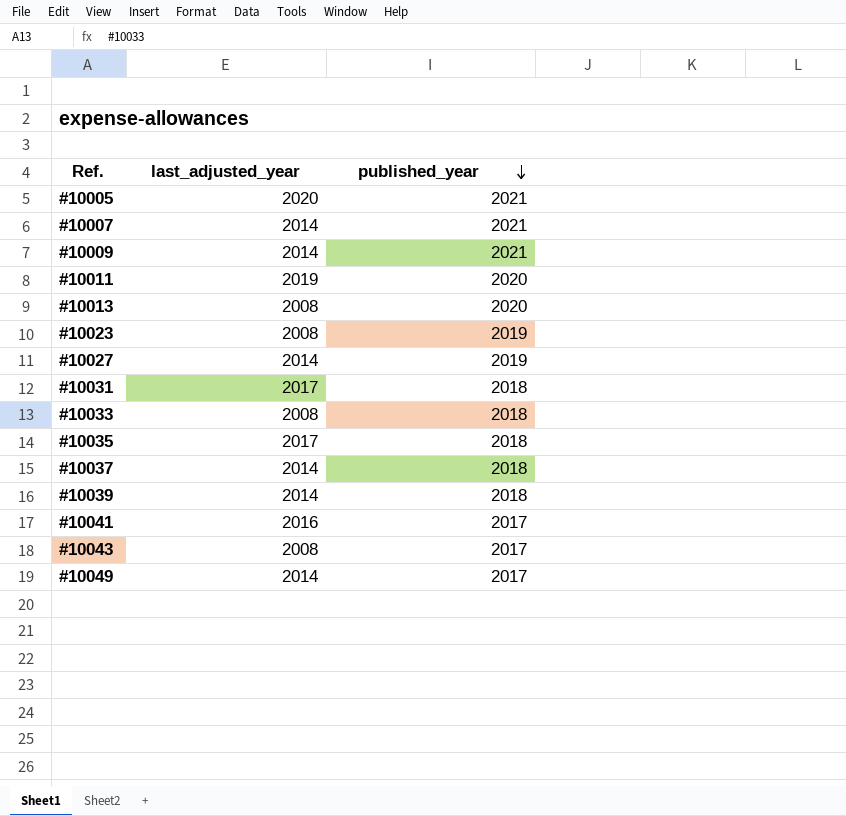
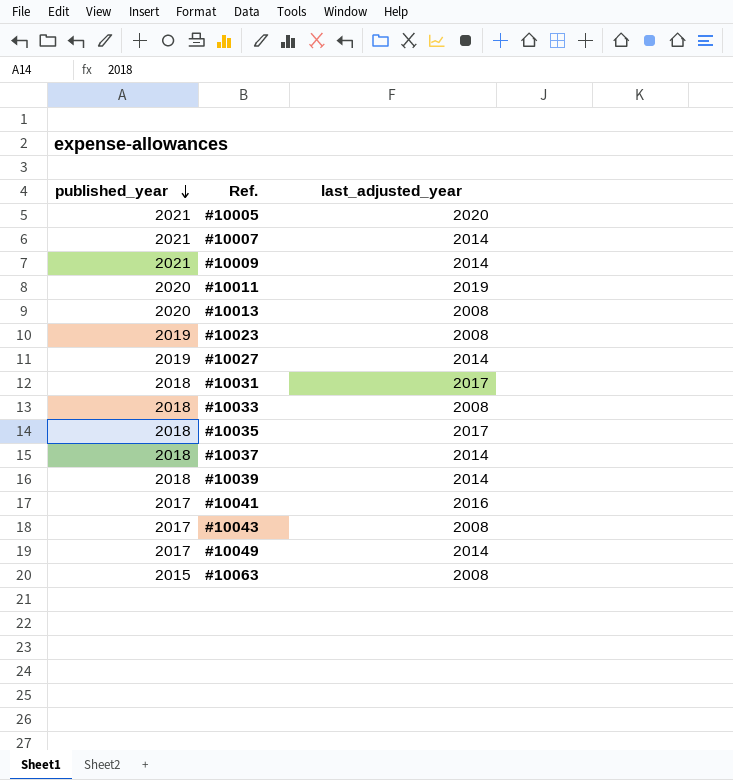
column published_year | position: 3 -> 1
row #10063: none -> 2015 | 2008

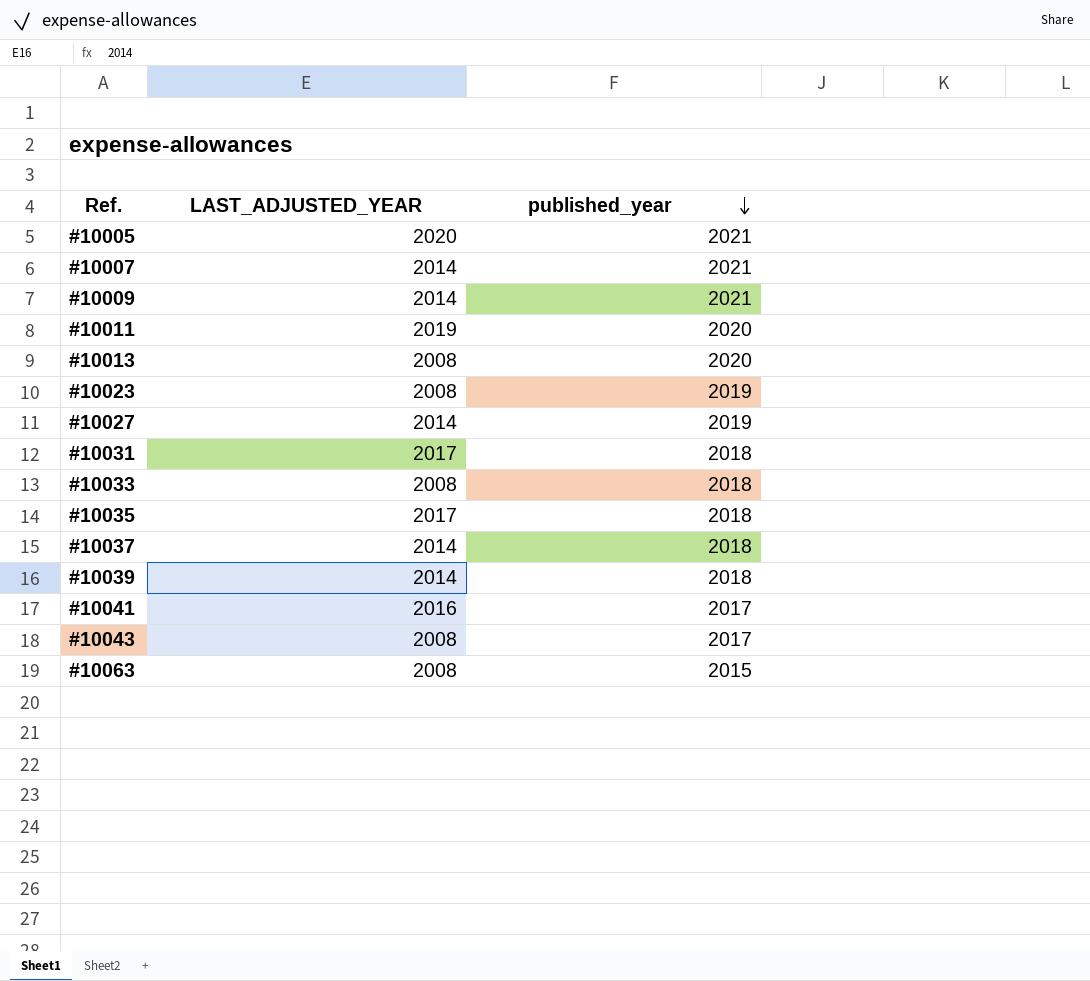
column name: last_adjusted_year -> LAST_ADJUSTED_YEAR
column published_year | position: 1 -> 3
row #10049: 2017 | 2014 -> none

